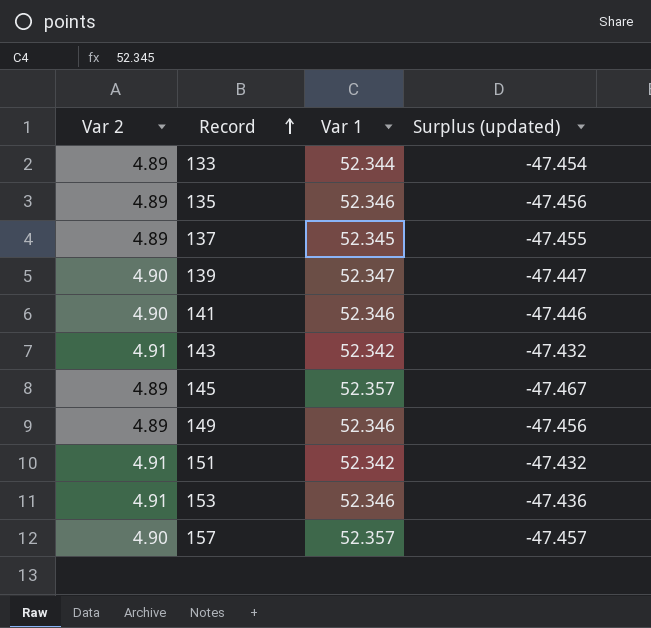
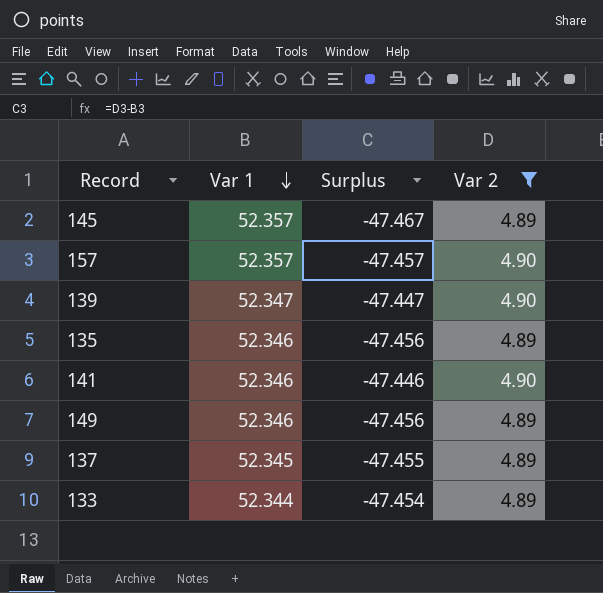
filter: none -> Var 2 != 4.91
row order: Record ascending -> Var 1 descending
column name: Surplus (updated) -> Surplus
column Var 2 | position: 1 -> 4

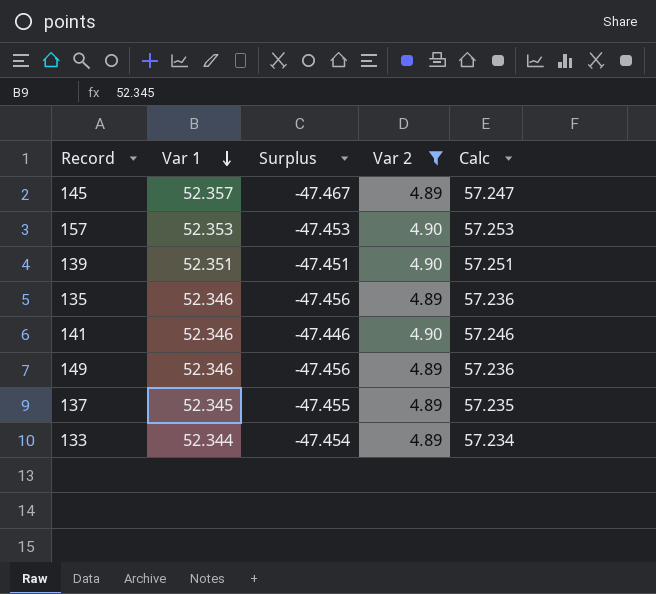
column Calc | formula: none -> [Var 1] + [Var 2]
157 | Var 1: 52.357 -> 52.353
157 | Surplus: -47.457 -> -47.453
139 | Var 1: 52.347 -> 52.351
139 | Surplus: -47.447 -> -47.451

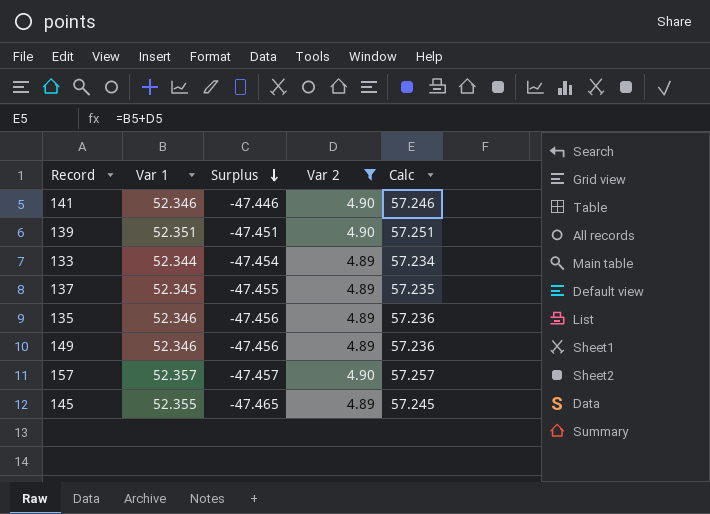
row order: Var 1 descending -> Surplus descending
157 | Var 1: 52.353 -> 52.357
157 | Surplus: -47.453 -> -47.457
157 | Calc: 57.253 -> 57.257
145 | Var 1: 52.357 -> 52.355
145 | Surplus: -47.467 -> -47.465
145 | Calc: 57.247 -> 57.245

